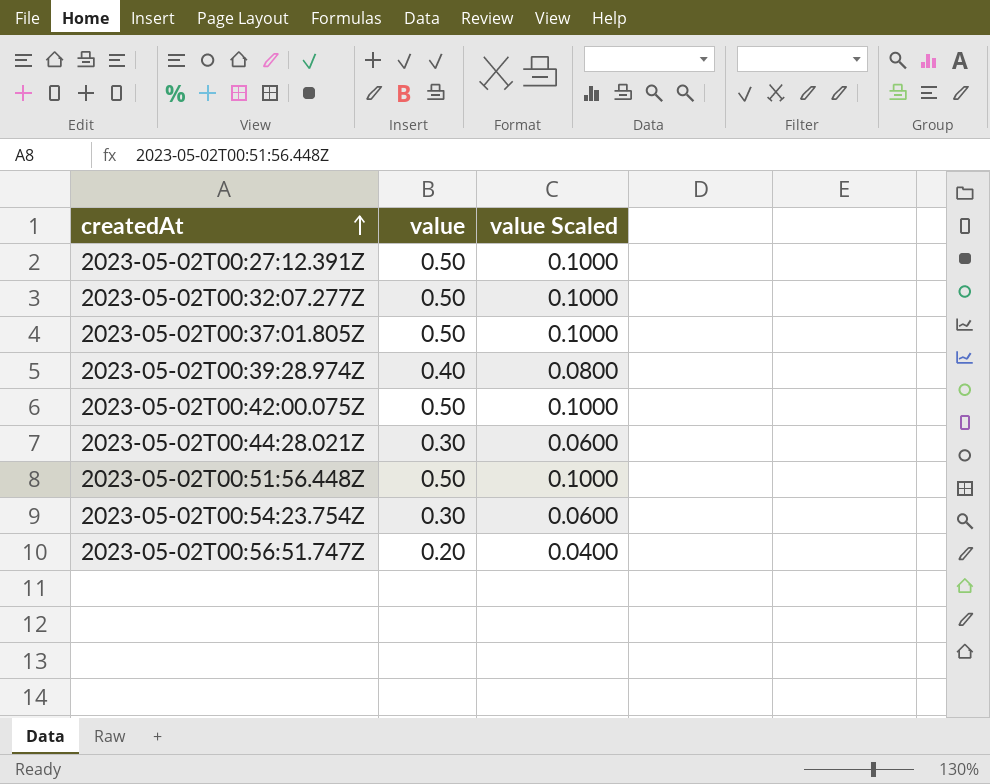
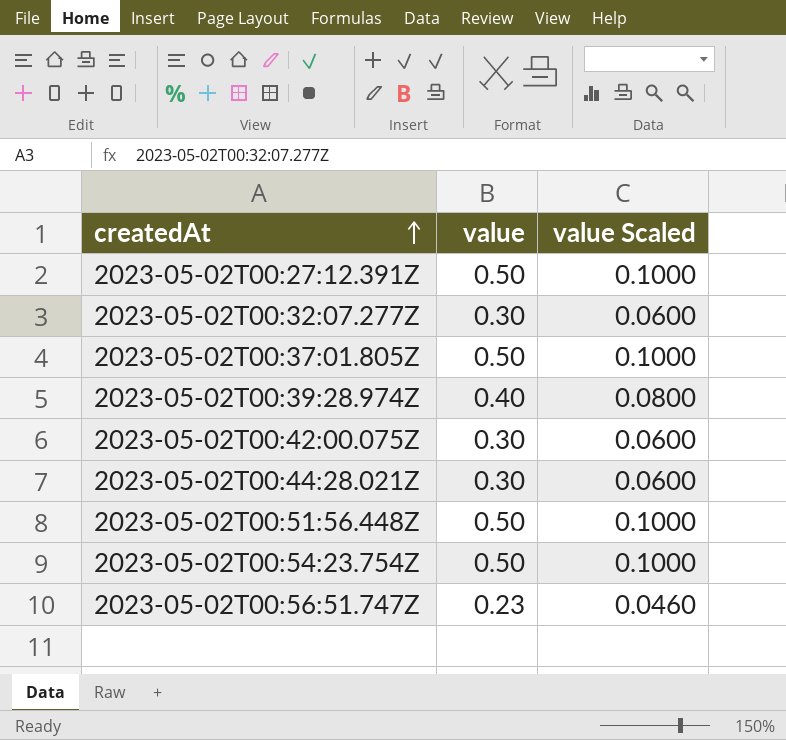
2023-05-02T00:32:07.277Z | value: 0.50 -> 0.30
2023-05-02T00:32:07.277Z | value Scaled: 0.1000 -> 0.0600
2023-05-02T00:42:00.075Z | value: 0.50 -> 0.30
2023-05-02T00:42:00.075Z | value Scaled: 0.1000 -> 0.0600
2023-05-02T00:54:23.754Z | value: 0.30 -> 0.50
2023-05-02T00:54:23.754Z | value Scaled: 0.0600 -> 0.1000
2023-05-02T00:56:51.747Z | value: 0.20 -> 0.23
2023-05-02T00:56:51.747Z | value Scaled: 0.0400 -> 0.0460

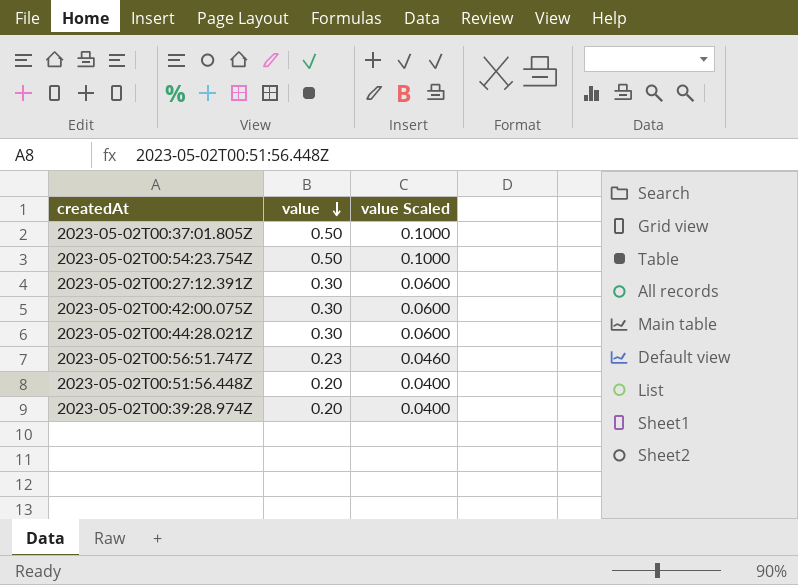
row order: createdAt ascending -> value descending
row 2023-05-02T00:32:07.277Z: 0.30 | 0.0600 -> none
2023-05-02T00:27:12.391Z | value: 0.50 -> 0.30
2023-05-02T00:27:12.391Z | value Scaled: 0.1000 -> 0.0600
2023-05-02T00:51:56.448Z | value: 0.50 -> 0.20
2023-05-02T00:51:56.448Z | value Scaled: 0.1000 -> 0.0400
2023-05-02T00:39:28.974Z | value: 0.40 -> 0.20
2023-05-02T00:39:28.974Z | value Scaled: 0.0800 -> 0.0400

